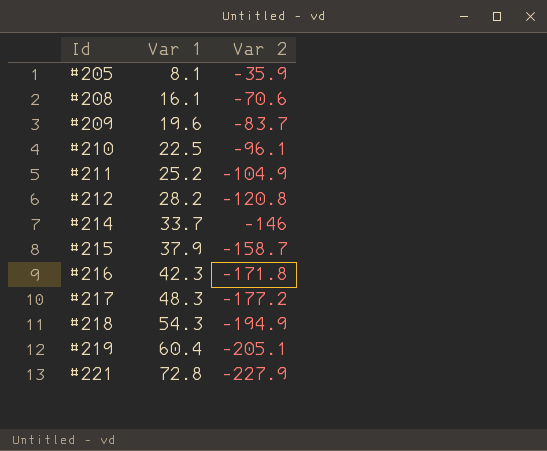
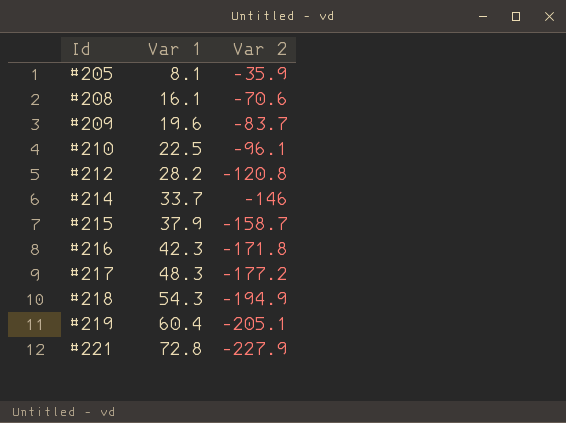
row #211: 25.2 | -104.9 -> none

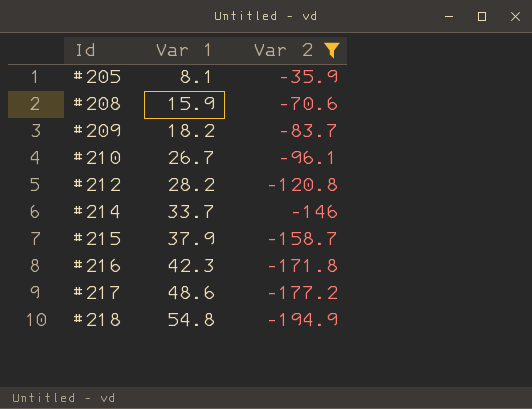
filter: none -> Var 2 >= -194.9
#208 | Var 1: 16.1 -> 15.9
#209 | Var 1: 19.6 -> 18.2
#210 | Var 1: 22.5 -> 26.7
#217 | Var 1: 48.3 -> 48.6
#218 | Var 1: 54.3 -> 54.8

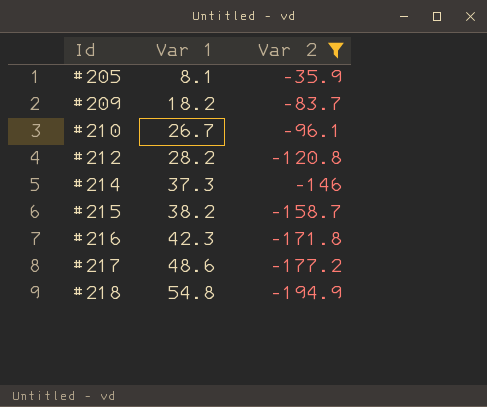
row #208: 15.9 | -70.6 -> none
#214 | Var 1: 33.7 -> 37.3
#215 | Var 1: 37.9 -> 38.2

